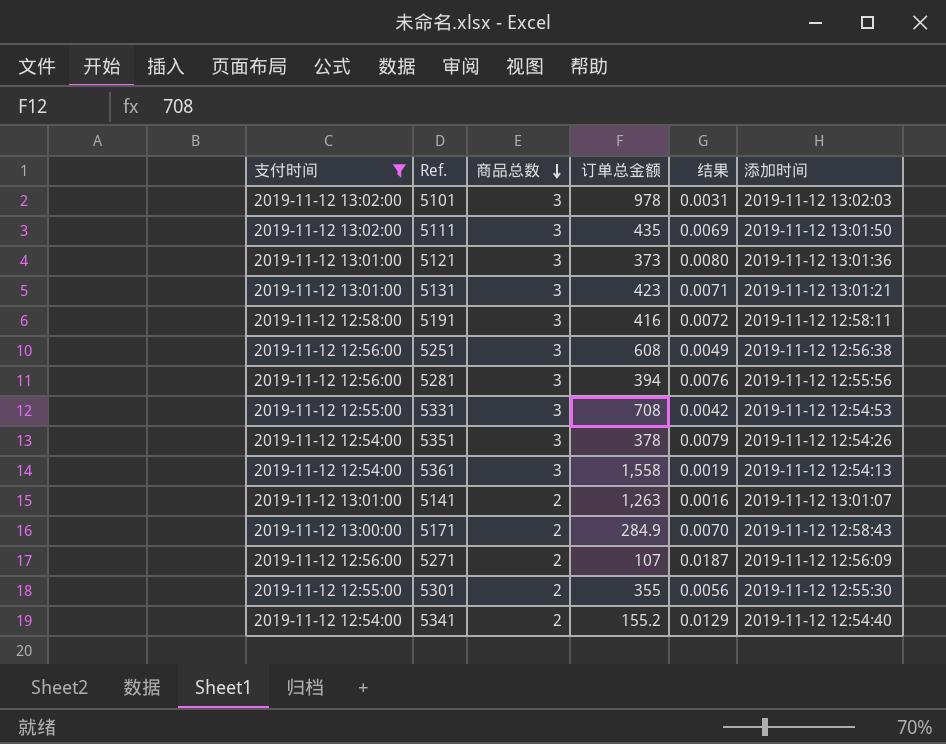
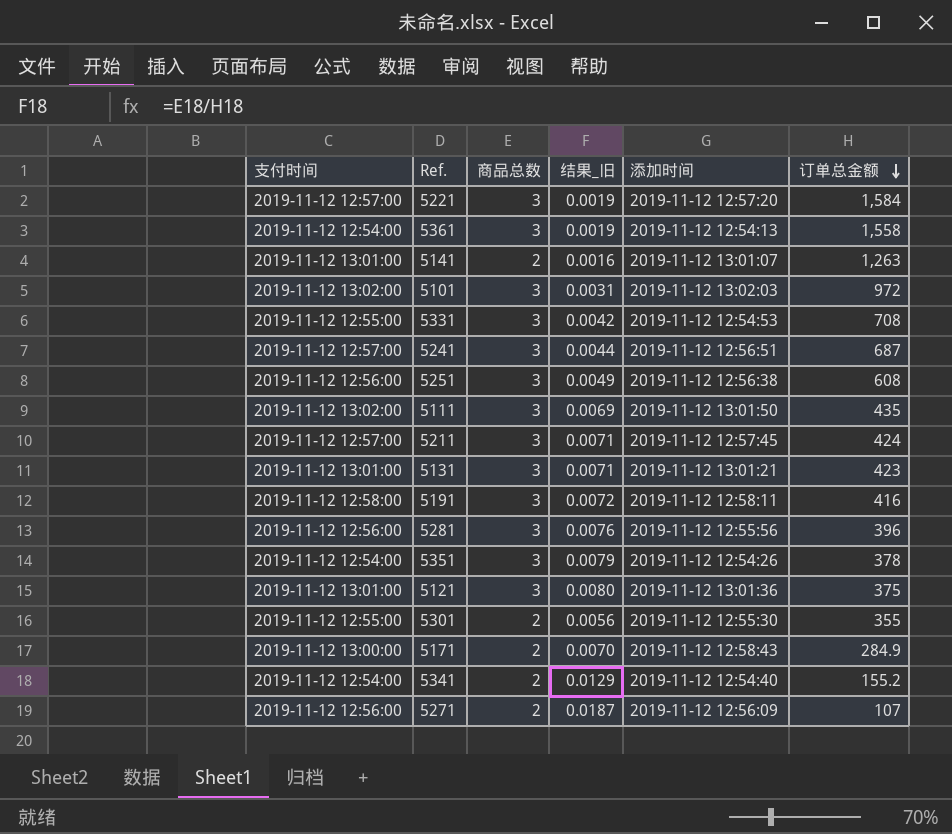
filter: 支付时间 != 2019-11-12 12:57:00 -> none
row order: 商品总数 descending -> 订单总金额 descending
column name: 结果 -> 结果_旧
column 订单总金额 | position: 4 -> 6
5101 | 订单总金额: 978 -> 972
5281 | 订单总金额: 394 -> 396
5121 | 订单总金额: 373 -> 375

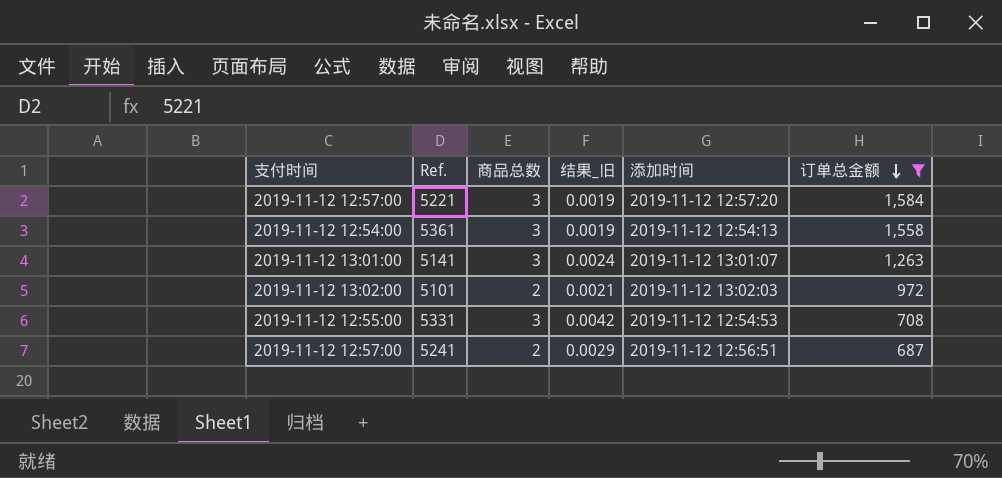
filter: none -> 订单总金额 >= 687
5141 | 商品总数: 2 -> 3
5141 | 结果_旧: 0.0016 -> 0.0024
5101 | 商品总数: 3 -> 2
5101 | 结果_旧: 0.0031 -> 0.0021
5241 | 商品总数: 3 -> 2
5241 | 结果_旧: 0.0044 -> 0.0029

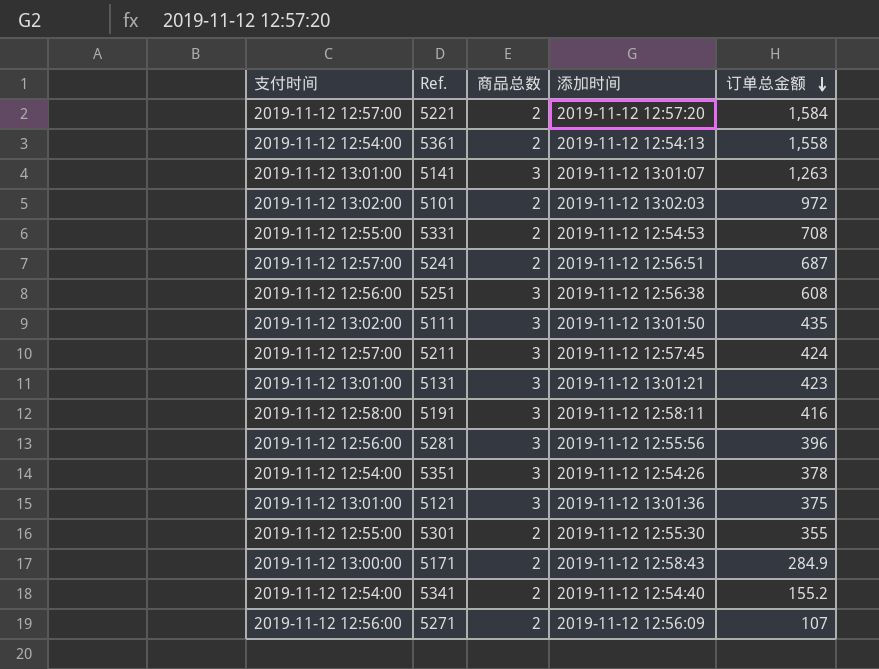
filter: 订单总金额 >= 687 -> none
column 结果_旧 | formula: [商品总数] / [订单总金额] -> none
5221 | 商品总数: 3 -> 2
5361 | 商品总数: 3 -> 2
5331 | 商品总数: 3 -> 2

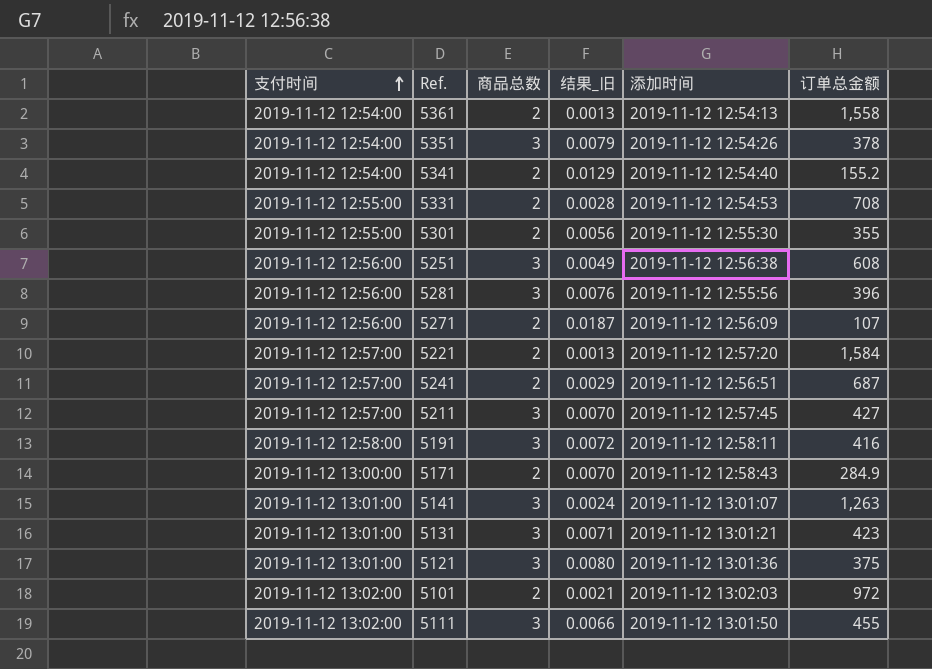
row order: 订单总金额 descending -> 支付时间 ascending
column 结果_旧 | formula: none -> [商品总数] / [订单总金额]
5211 | 订单总金额: 424 -> 427
5111 | 订单总金额: 435 -> 455

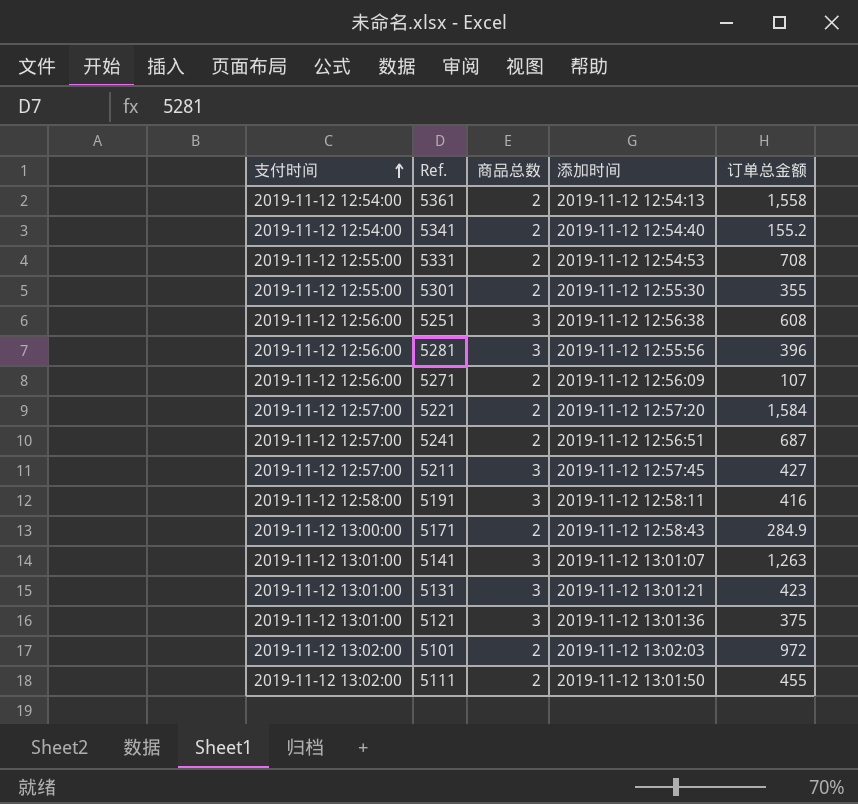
column 结果_旧 | formula: [商品总数] / [订单总金额] -> none
row 5351: 2019-11-12 12:54:00 | 3 | 0.0079 | 2019-11-12 12:54:26 | 378 -> none
5111 | 商品总数: 3 -> 2

